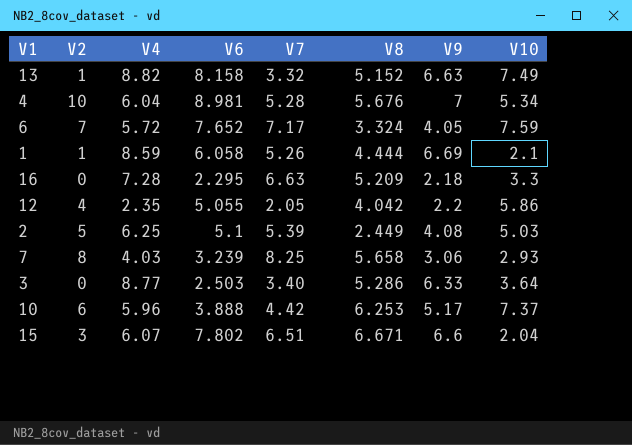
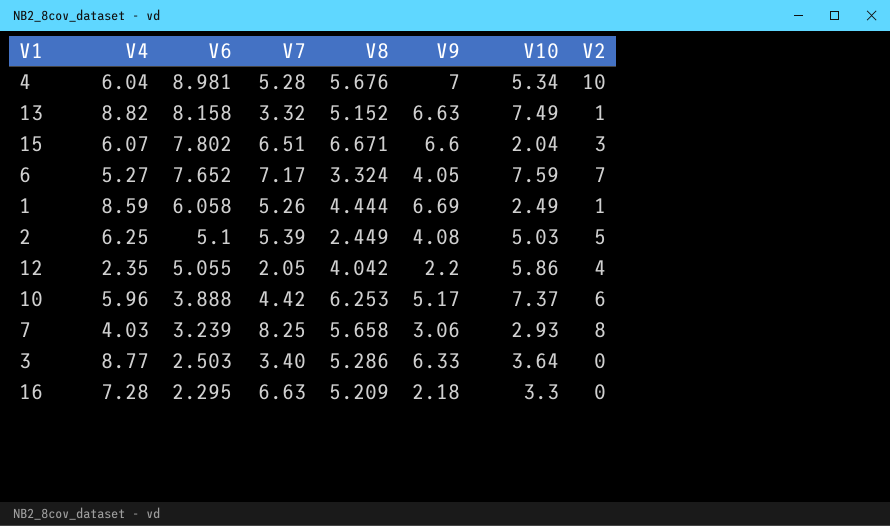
row order: none -> V6 descending
column V2 | position: 2 -> 8
6 | V4: 5.72 -> 5.27
1 | V10: 2.1 -> 2.49

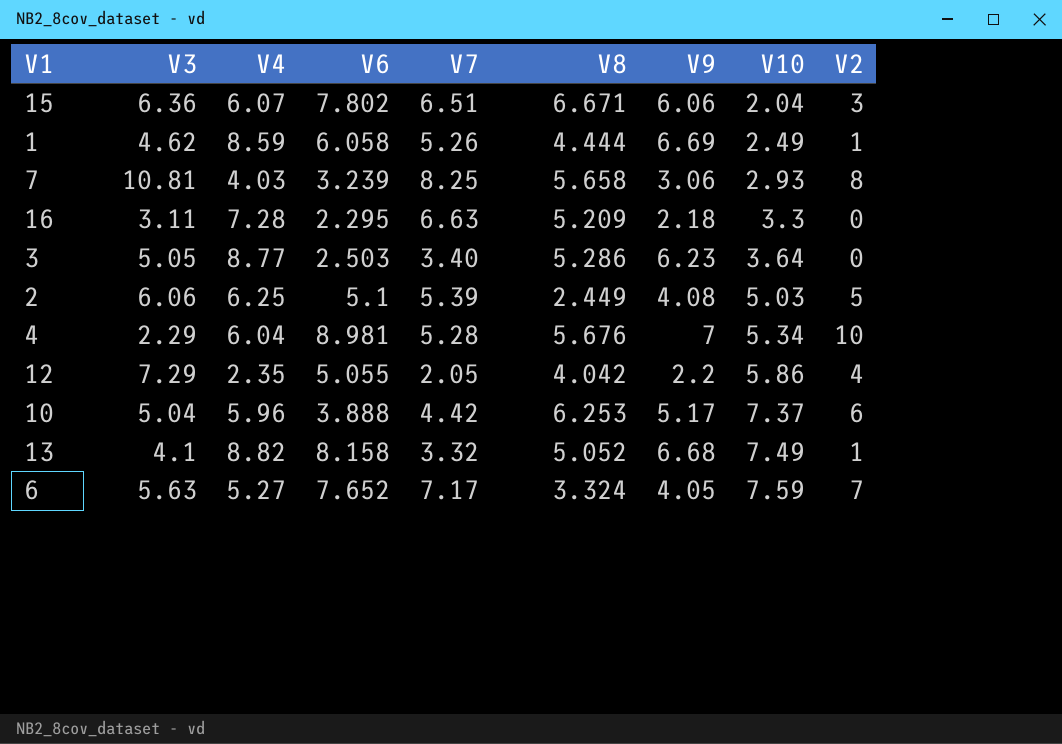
row order: V6 descending -> V10 ascending
column V3 | position: none -> 2
15 | V9: 6.6 -> 6.06
3 | V9: 6.33 -> 6.23
13 | V8: 5.152 -> 5.052
13 | V9: 6.63 -> 6.68

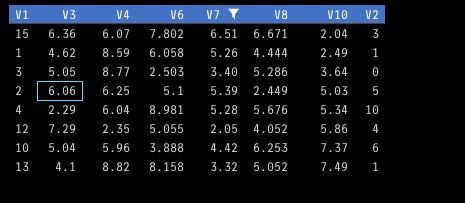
filter: none -> V7 <= 6.51
column V9 | position: 7 -> none
12 | V8: 4.042 -> 4.052

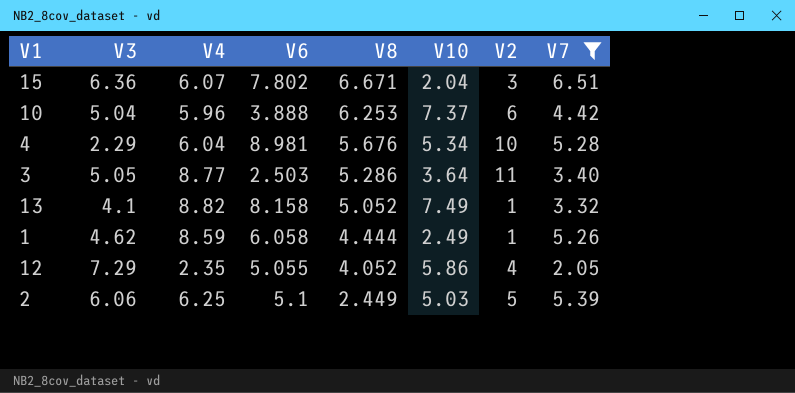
row order: V10 ascending -> V8 descending
column V7 | position: 5 -> 8
3 | V2: 0 -> 11

